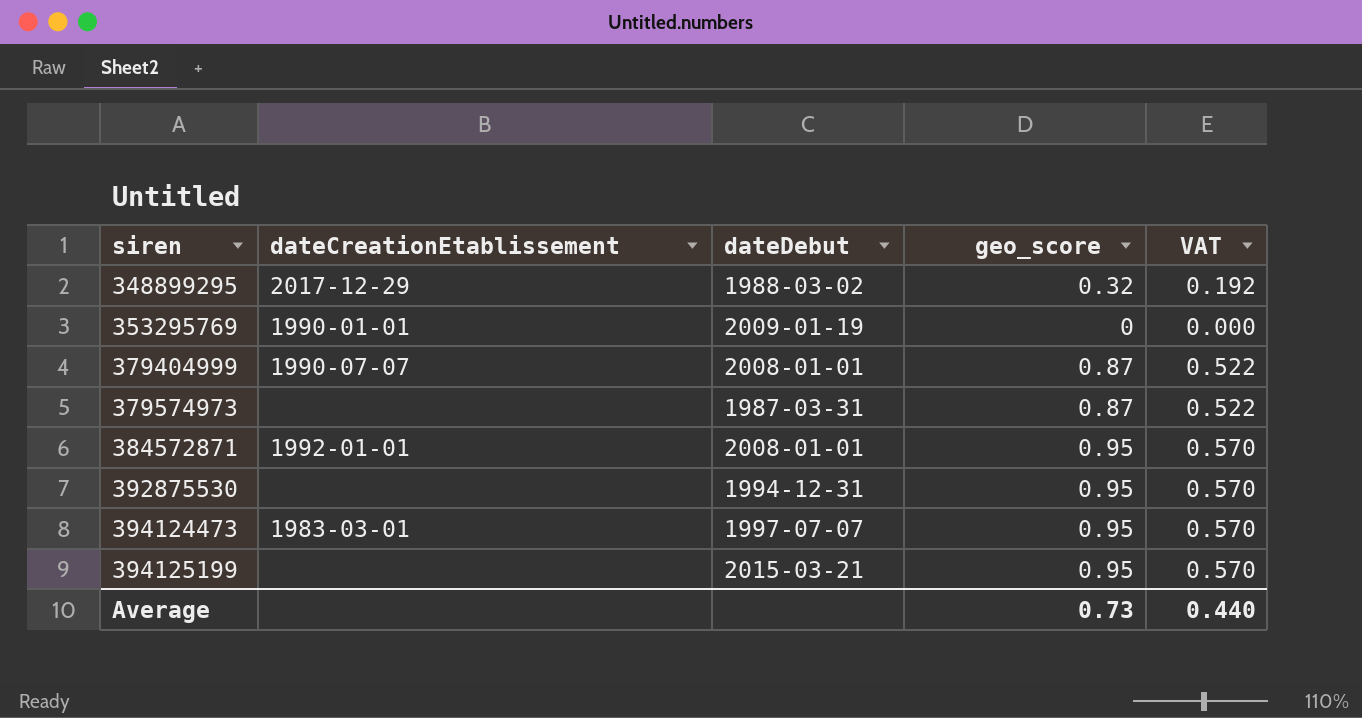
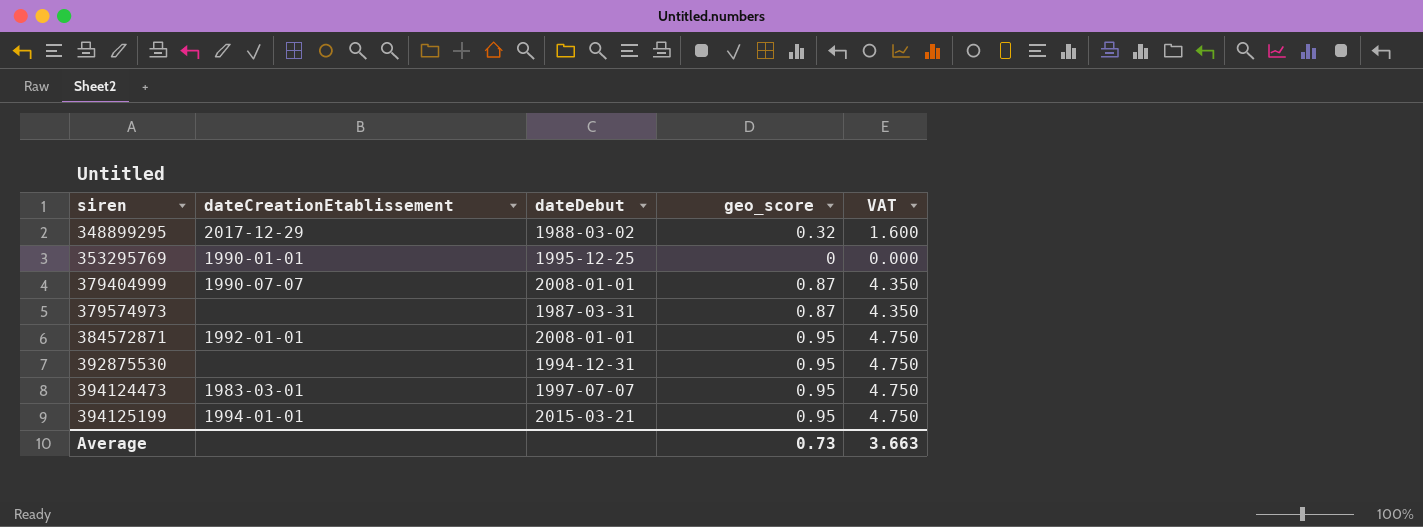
column VAT | formula: [geo_score] * 0.6 -> [geo_score] * 5
353295769 | dateDebut: 2009-01-19 -> 1995-12-25
394125199 | dateCreationEtablissement: none -> 1994-01-01
Average | VAT: 0.440 -> 3.663

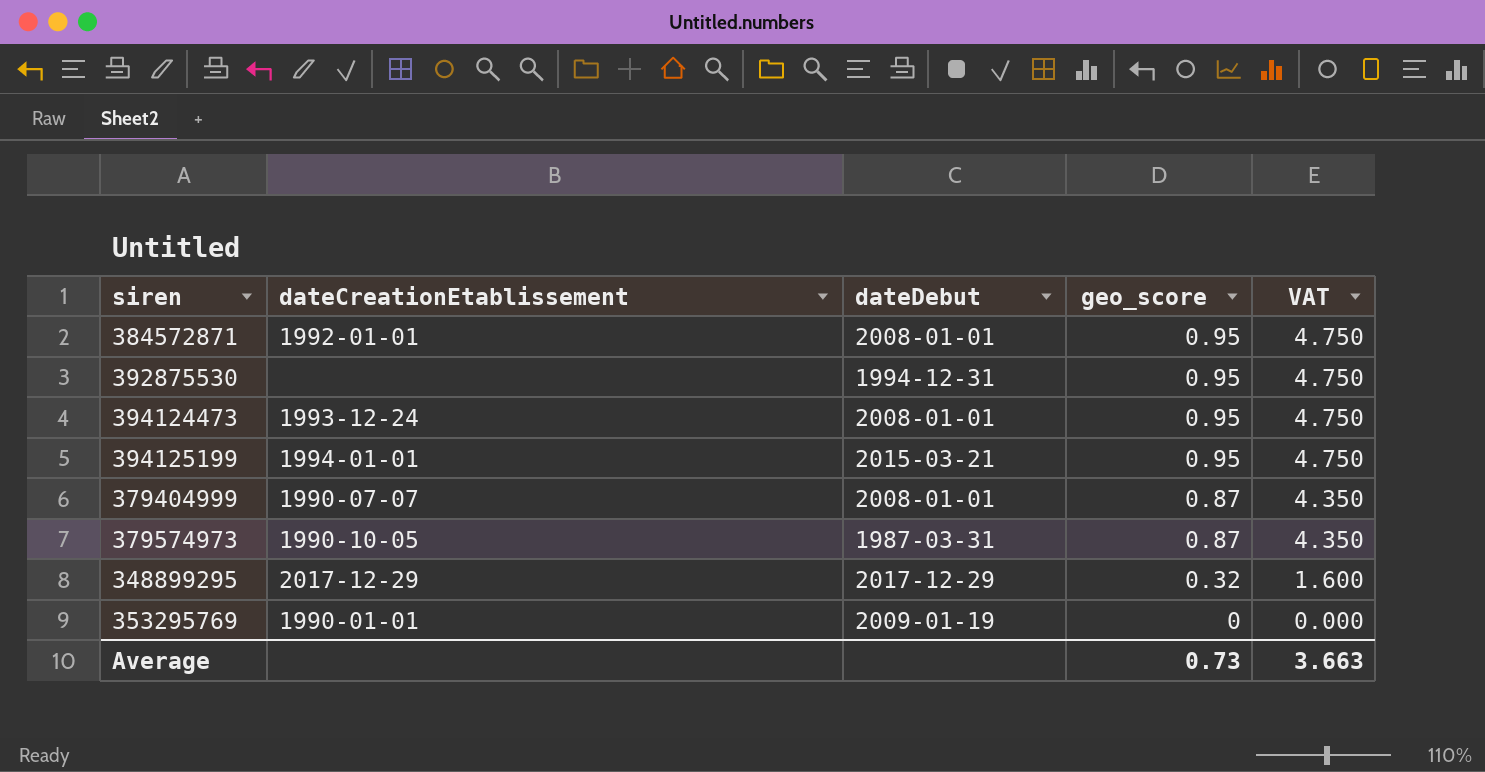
row order: siren ascending -> geo_score descending
394124473 | dateCreationEtablissement: 1983-03-01 -> 1993-12-24
394124473 | dateDebut: 1997-07-07 -> 2008-01-01
379574973 | dateCreationEtablissement: none -> 1990-10-05
348899295 | dateDebut: 1988-03-02 -> 2017-12-29
353295769 | dateDebut: 1995-12-25 -> 2009-01-19

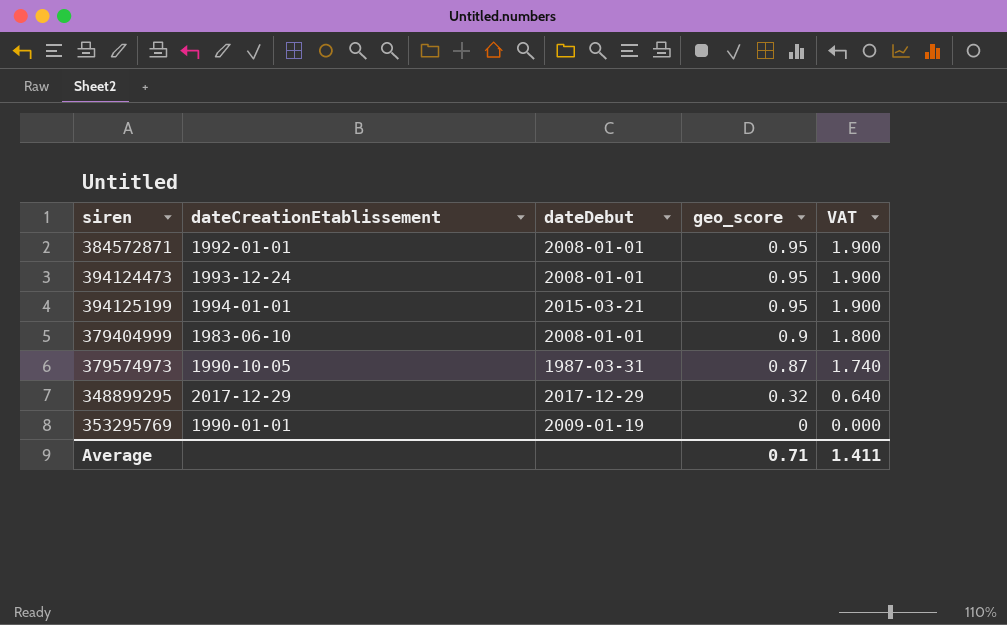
column VAT | formula: [geo_score] * 5 -> [geo_score] * 2
row 392875530: none | 1994-12-31 | 0.95 | 4.750 -> none
379404999 | dateCreationEtablissement: 1990-07-07 -> 1983-06-10
379404999 | geo_score: 0.87 -> 0.9
Average | geo_score: 0.73 -> 0.71
Average | VAT: 3.663 -> 1.411

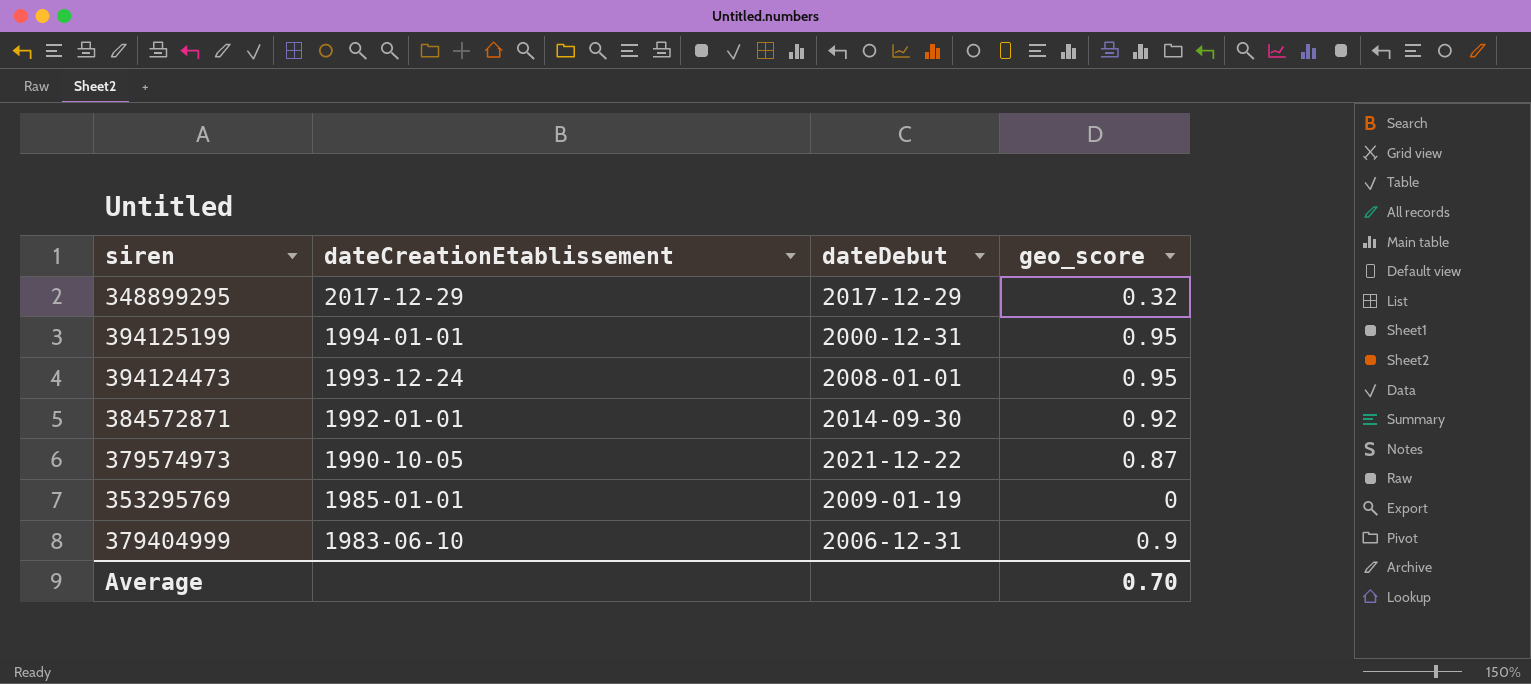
row order: geo_score descending -> dateCreationEtablissement descending
column VAT | formula: [geo_score] * 2 -> none
394125199 | dateDebut: 2015-03-21 -> 2000-12-31
384572871 | dateDebut: 2008-01-01 -> 2014-09-30
384572871 | geo_score: 0.95 -> 0.92
379574973 | dateDebut: 1987-03-31 -> 2021-12-22
353295769 | dateCreationEtablissement: 1990-01-01 -> 1985-01-01
379404999 | dateDebut: 2008-01-01 -> 2006-12-31
Average | geo_score: 0.71 -> 0.70

